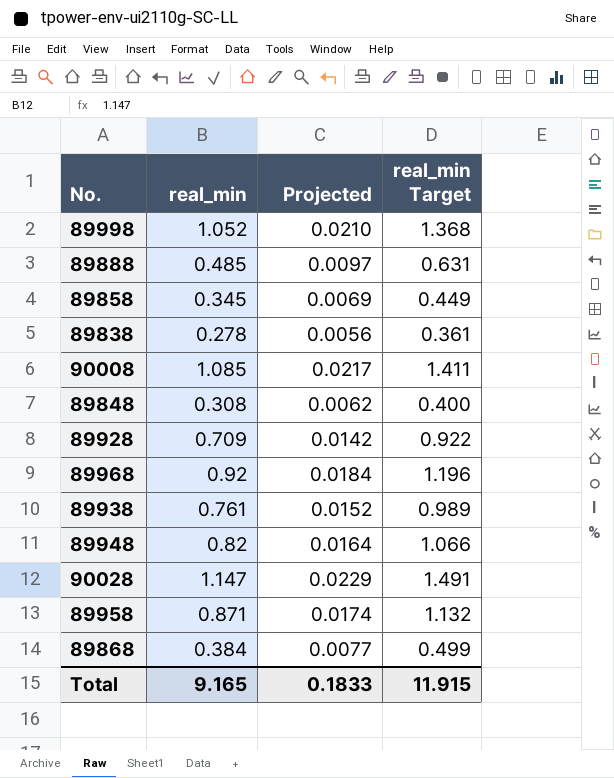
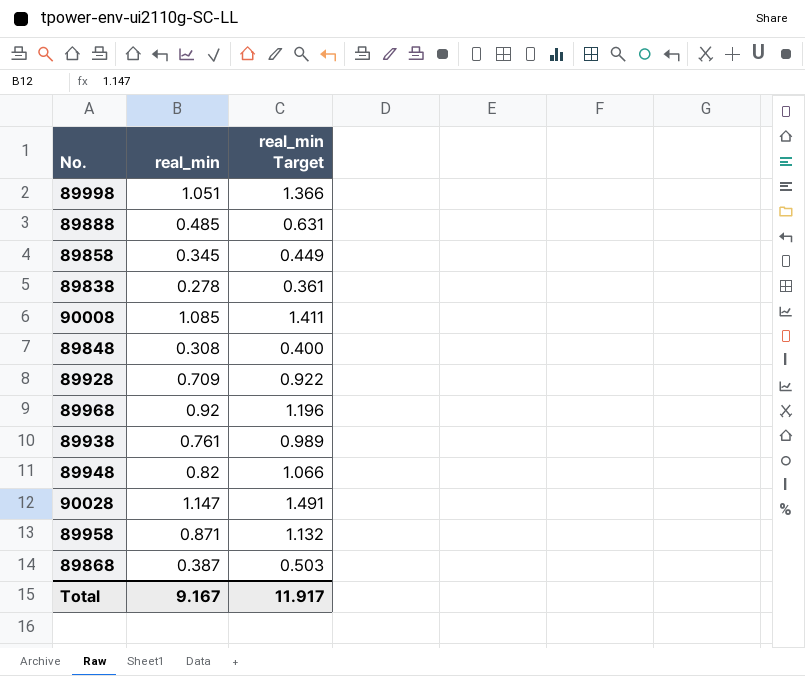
column Projected | formula: [real_min] * 0.02 -> none
89998 | real_min: 1.052 -> 1.051
89998 | real_min Target: 1.368 -> 1.366
89868 | real_min: 0.384 -> 0.387
89868 | real_min Target: 0.499 -> 0.503
Total | real_min: 9.165 -> 9.167
Total | real_min Target: 11.915 -> 11.917

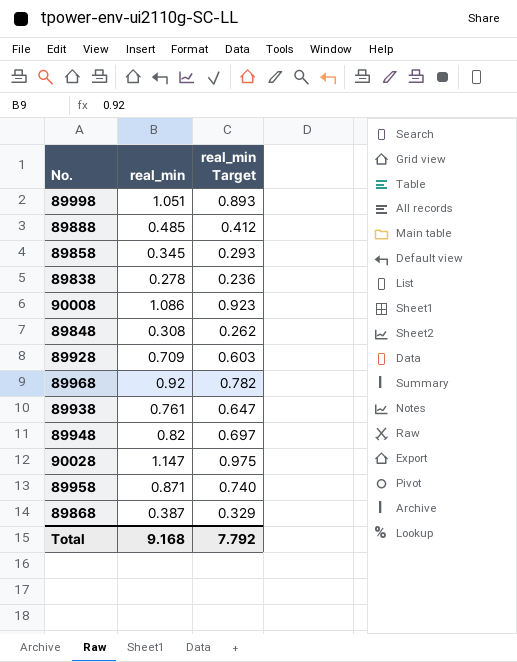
column real_min Target | formula: [real_min] * 1.3 -> [real_min] * 0.85
90008 | real_min: 1.085 -> 1.086
Total | real_min: 9.167 -> 9.168
Total | real_min Target: 11.917 -> 7.792

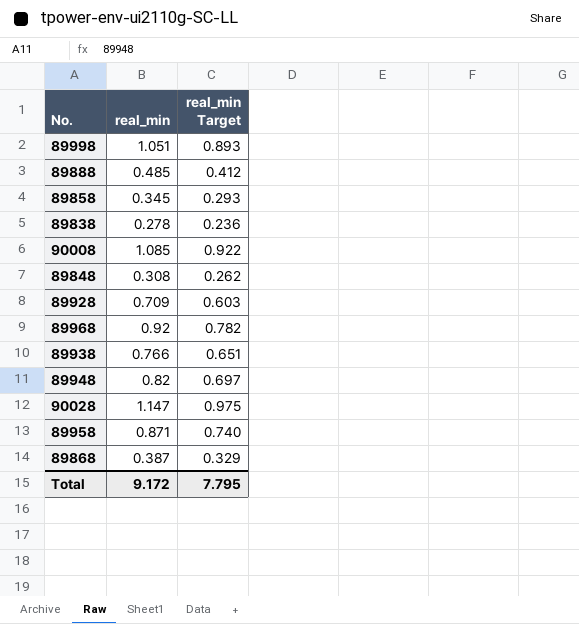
90008 | real_min: 1.086 -> 1.085
90008 | real_min Target: 0.923 -> 0.922
89938 | real_min: 0.761 -> 0.766
89938 | real_min Target: 0.647 -> 0.651
Total | real_min: 9.168 -> 9.172
Total | real_min Target: 7.792 -> 7.795

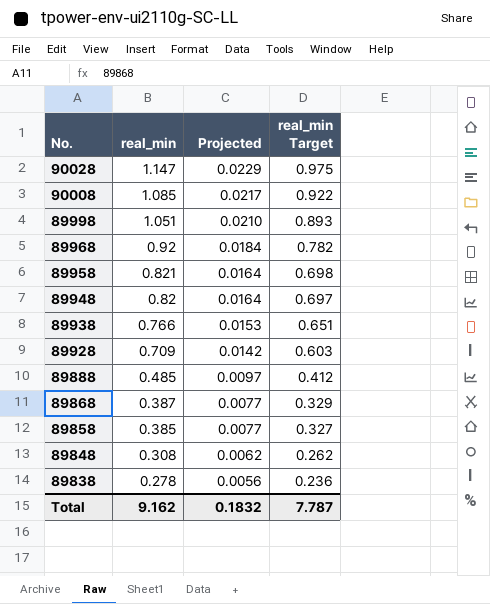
row order: none -> No. descending
column Projected | formula: none -> [real_min] * 0.02
89958 | real_min: 0.871 -> 0.821
89958 | real_min Target: 0.740 -> 0.698
89858 | real_min: 0.345 -> 0.385
89858 | real_min Target: 0.293 -> 0.327
Total | real_min: 9.172 -> 9.162
Total | real_min Target: 7.795 -> 7.787

